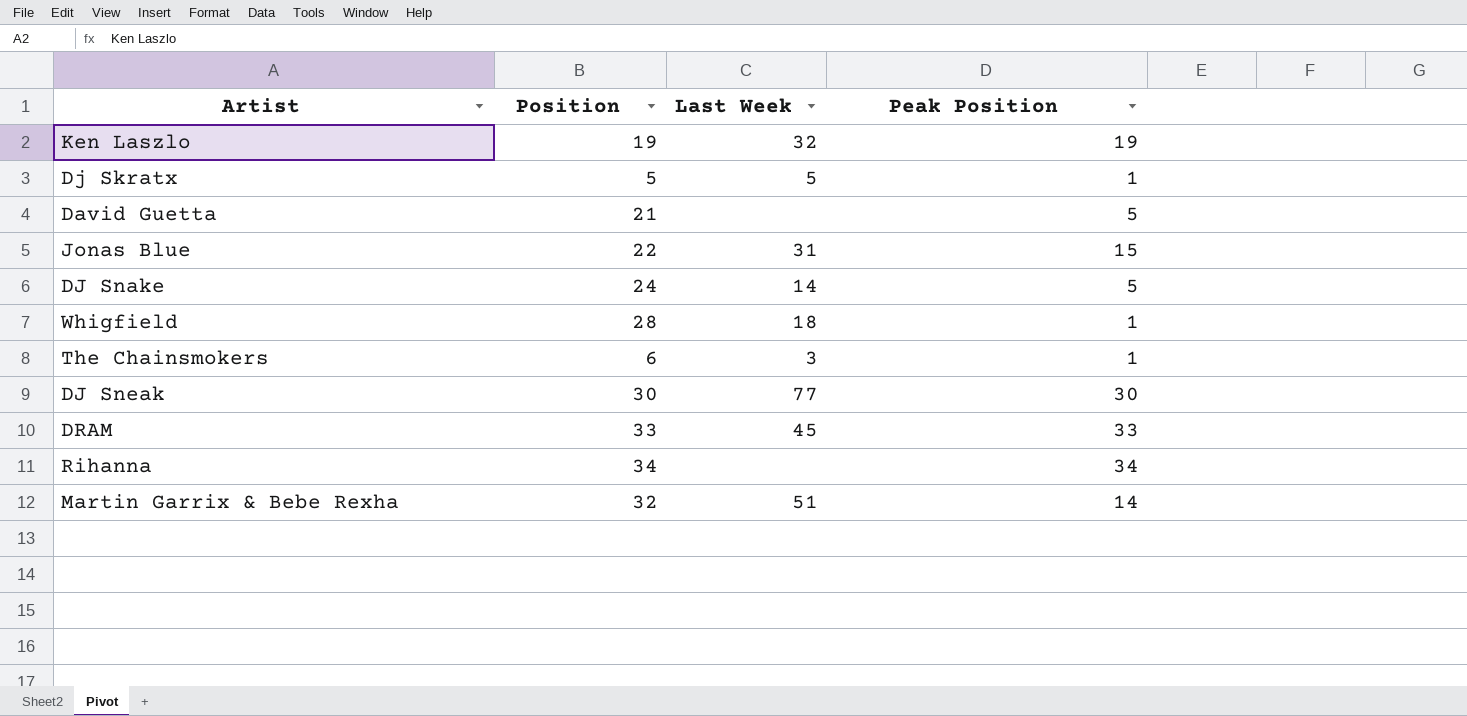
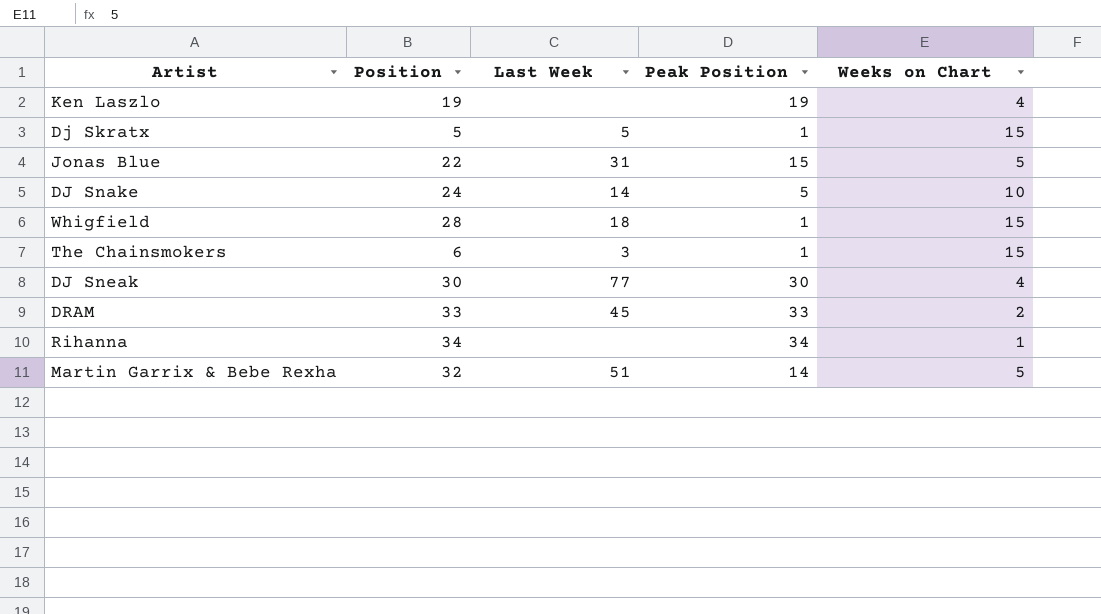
column Weeks on Chart | position: none -> 5
row David Guetta: 21 | none | 5 -> none
Ken Laszlo | Last Week: 32 -> none

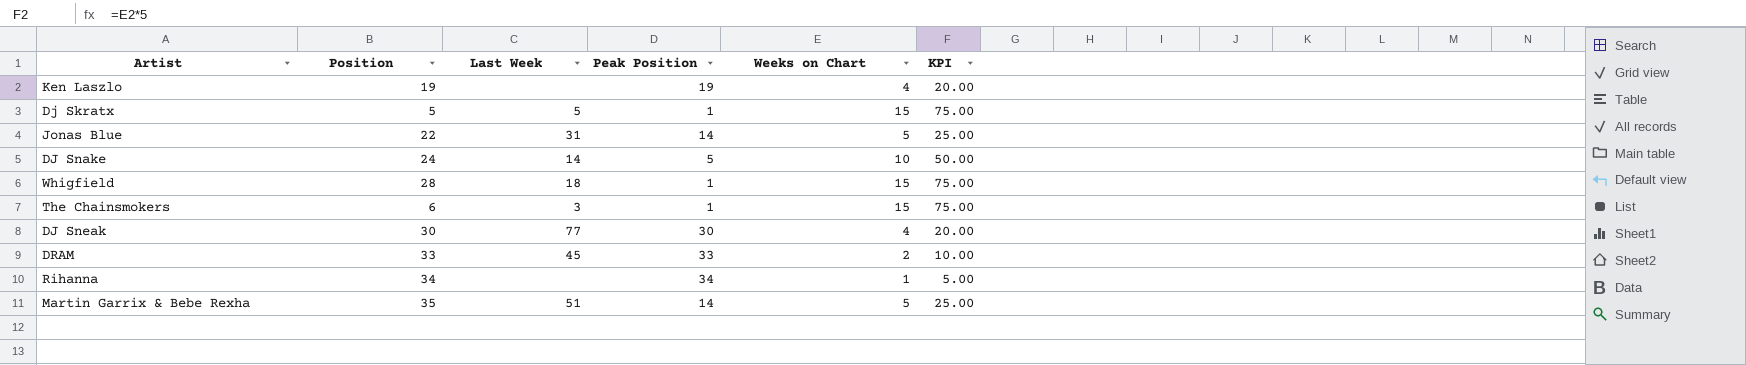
column KPI | formula: none -> [Weeks on Chart] * 5
Jonas Blue | Peak Position: 15 -> 14
Martin Garrix & Bebe Rexha | Position: 32 -> 35

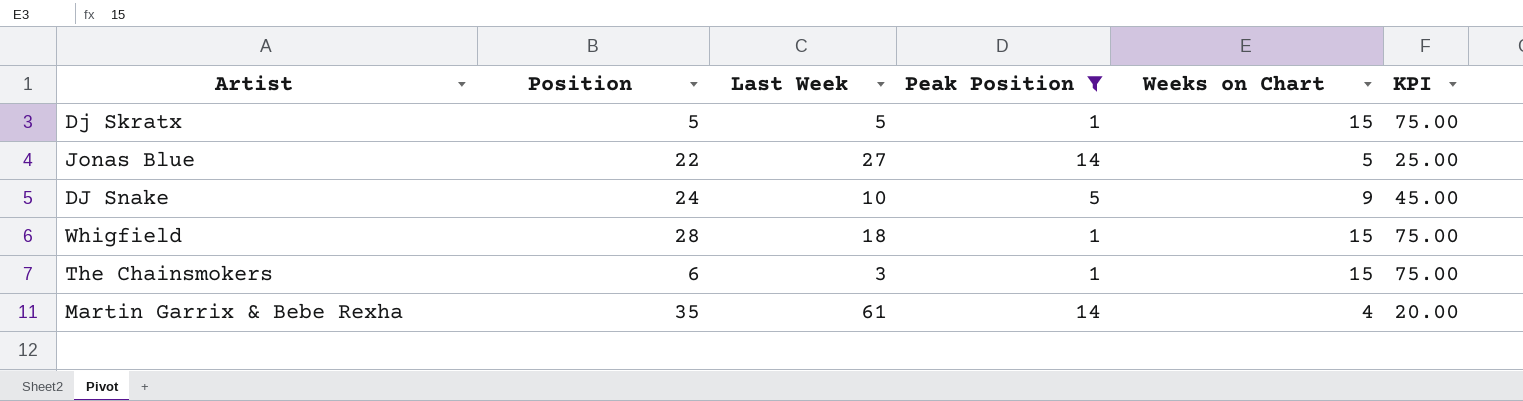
filter: none -> Peak Position <= 14
Jonas Blue | Last Week: 31 -> 27
DJ Snake | Last Week: 14 -> 10
DJ Snake | Weeks on Chart: 10 -> 9
DJ Snake | KPI: 50.00 -> 45.00
Martin Garrix & Bebe Rexha | Last Week: 51 -> 61
Martin Garrix & Bebe Rexha | Weeks on Chart: 5 -> 4
Martin Garrix & Bebe Rexha | KPI: 25.00 -> 20.00

